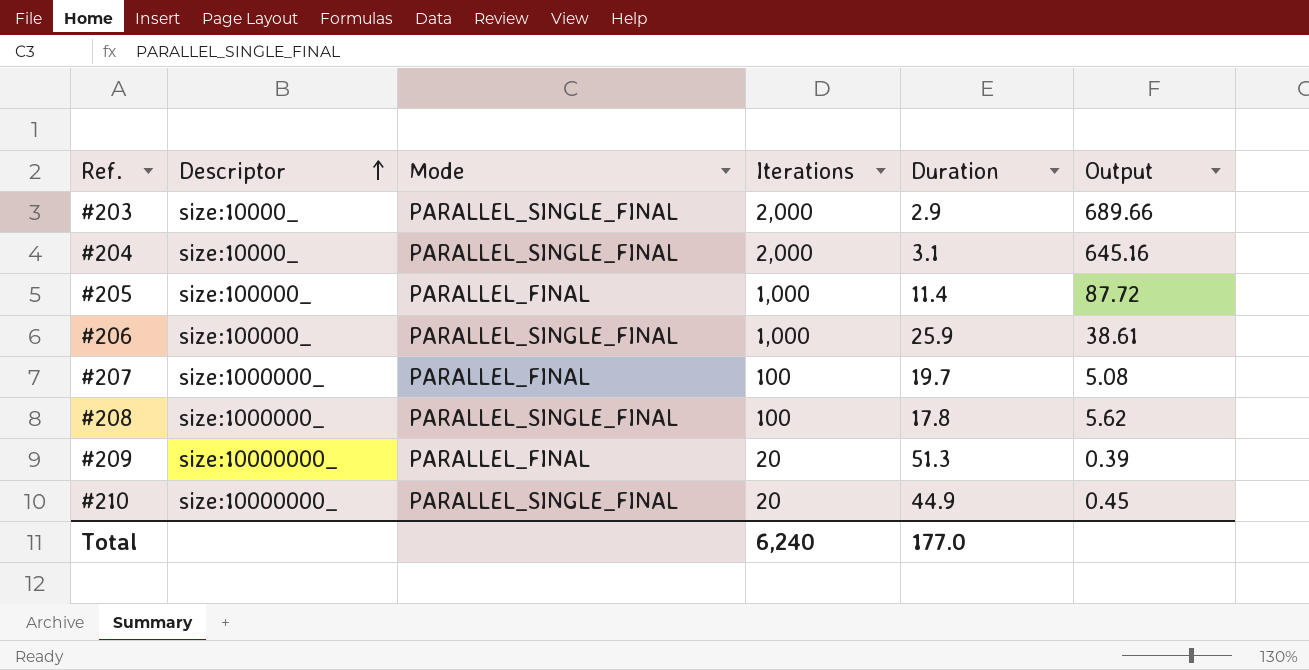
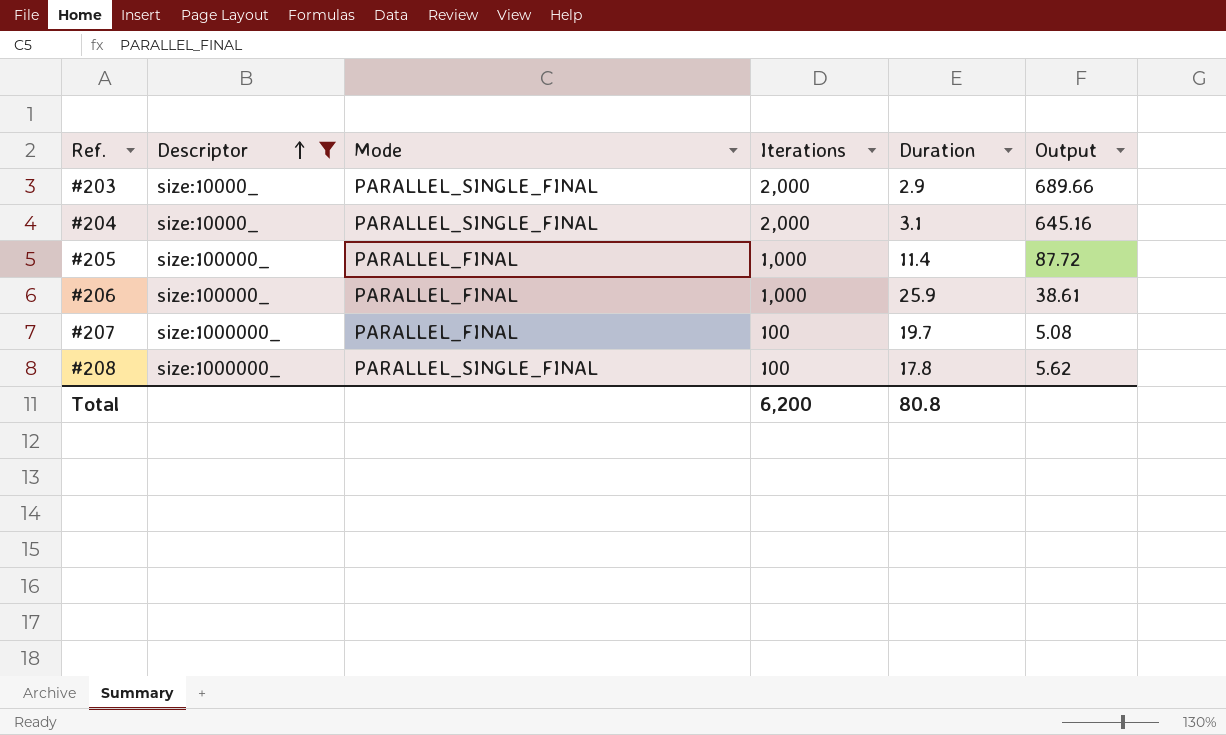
filter: none -> Descriptor != size:10000000_
#206 | Mode: PARALLEL_SINGLE_FINAL -> PARALLEL_FINAL
Total | Iterations: 6,240 -> 6,200
Total | Duration: 177.0 -> 80.8

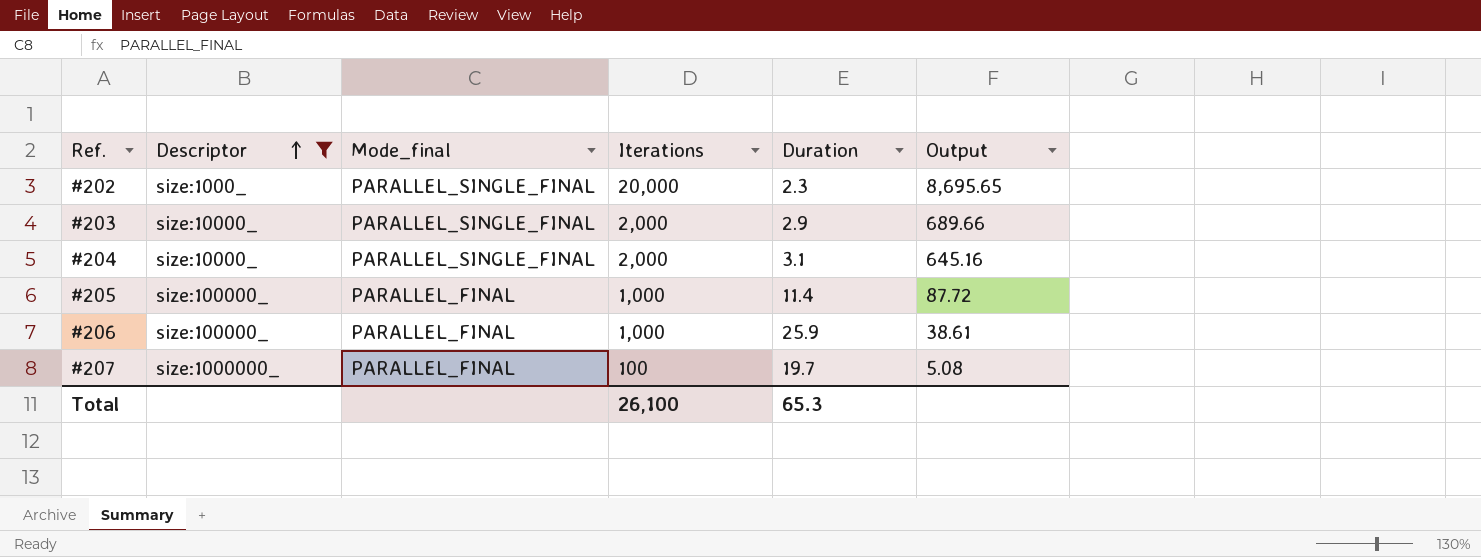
column name: Mode -> Mode_final
row #208: size:1000000_ | PARALLEL_SINGLE_FINAL | 100 | 17.8 | 5.62 -> none
row #202: none -> size:1000_ | PARALLEL_SINGLE_FINAL | 20,000 | 2.3 | 8,695.65
Total | Iterations: 6,200 -> 26,100
Total | Duration: 80.8 -> 65.3

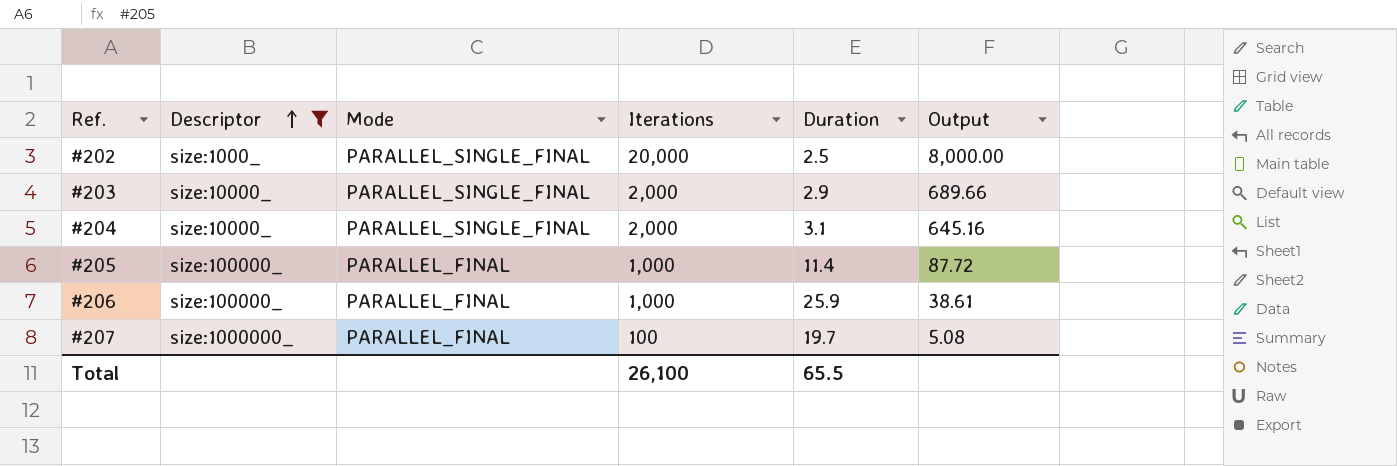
column name: Mode_final -> Mode
#202 | Duration: 2.3 -> 2.5
#202 | Output: 8,695.65 -> 8,000.00
Total | Duration: 65.3 -> 65.5

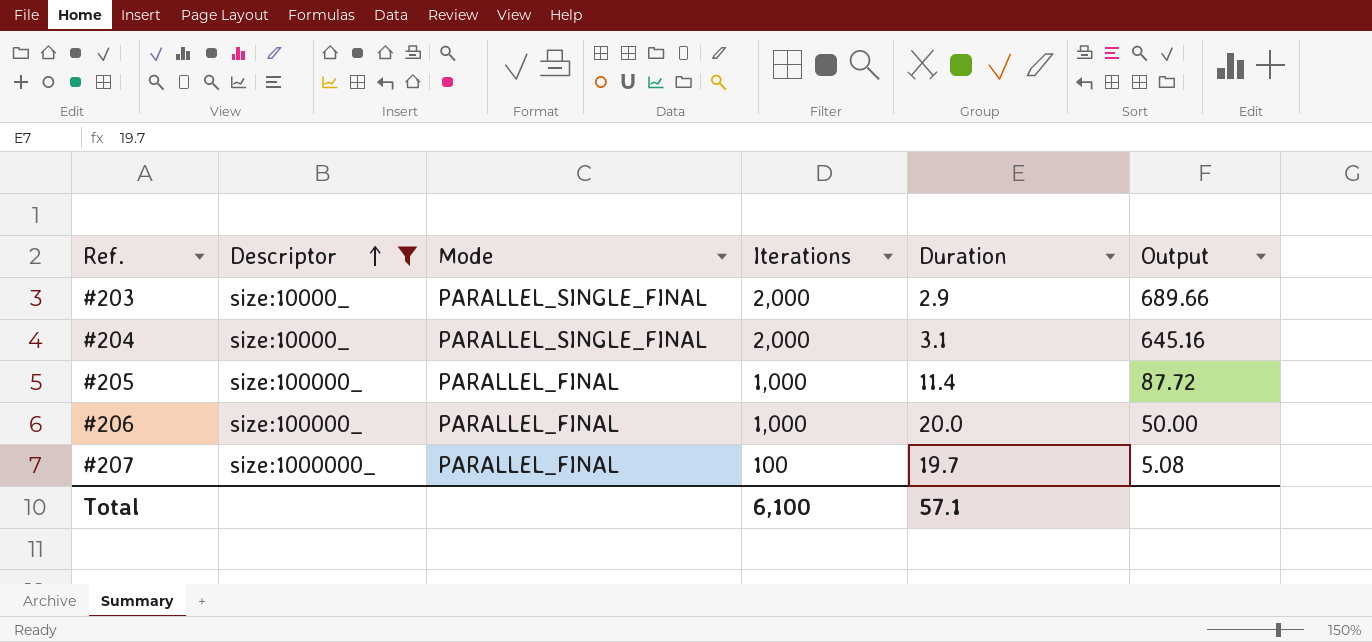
row #202: size:1000_ | PARALLEL_SINGLE_FINAL | 20,000 | 2.5 | 8,000.00 -> none
#206 | Duration: 25.9 -> 20.0
#206 | Output: 38.61 -> 50.00
Total | Iterations: 26,100 -> 6,100
Total | Duration: 65.5 -> 57.1

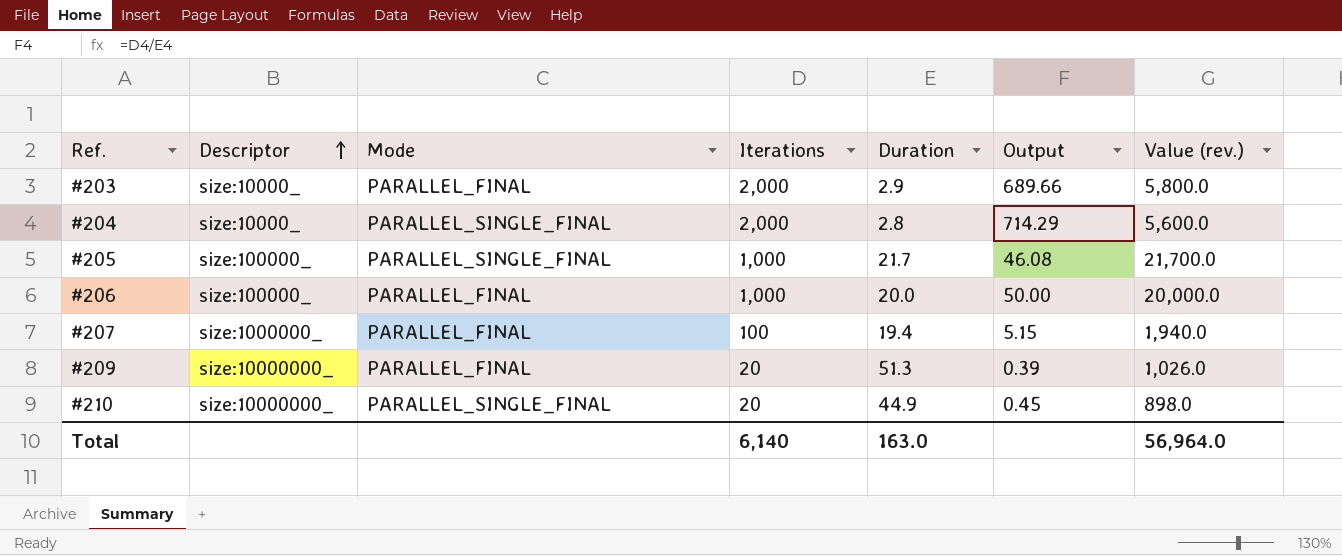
filter: Descriptor != size:10000000_ -> none
column Value (rev.) | formula: none -> [Iterations] * [Duration]
#203 | Mode: PARALLEL_SINGLE_FINAL -> PARALLEL_FINAL
#204 | Duration: 3.1 -> 2.8
#204 | Output: 645.16 -> 714.29
#205 | Mode: PARALLEL_FINAL -> PARALLEL_SINGLE_FINAL
#205 | Duration: 11.4 -> 21.7
#205 | Output: 87.72 -> 46.08
#207 | Duration: 19.7 -> 19.4
#207 | Output: 5.08 -> 5.15
Total | Iterations: 6,100 -> 6,140
Total | Duration: 57.1 -> 163.0

